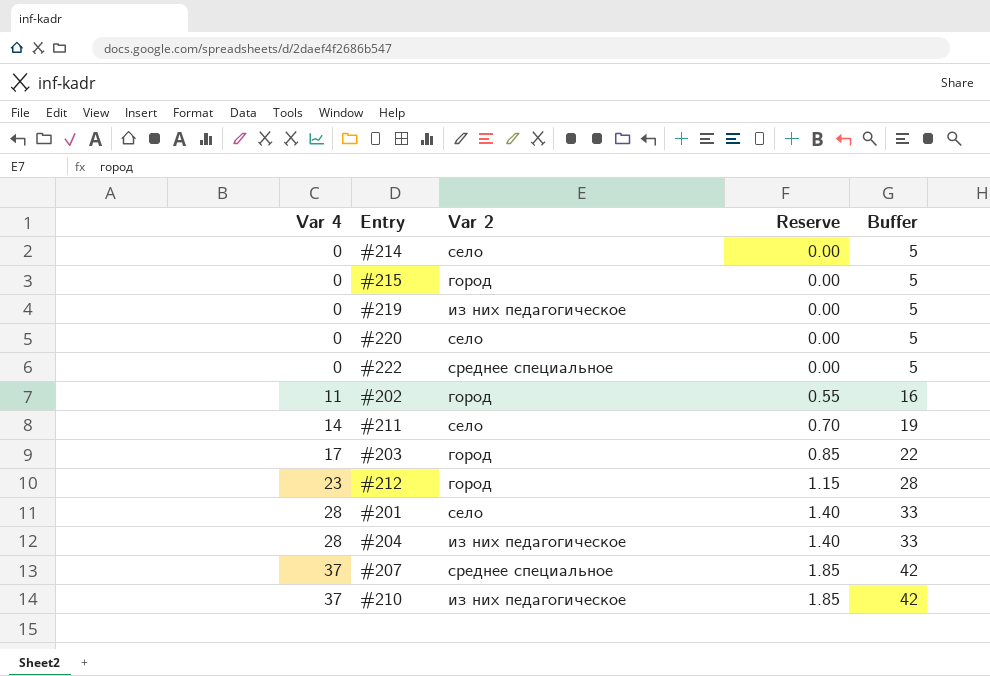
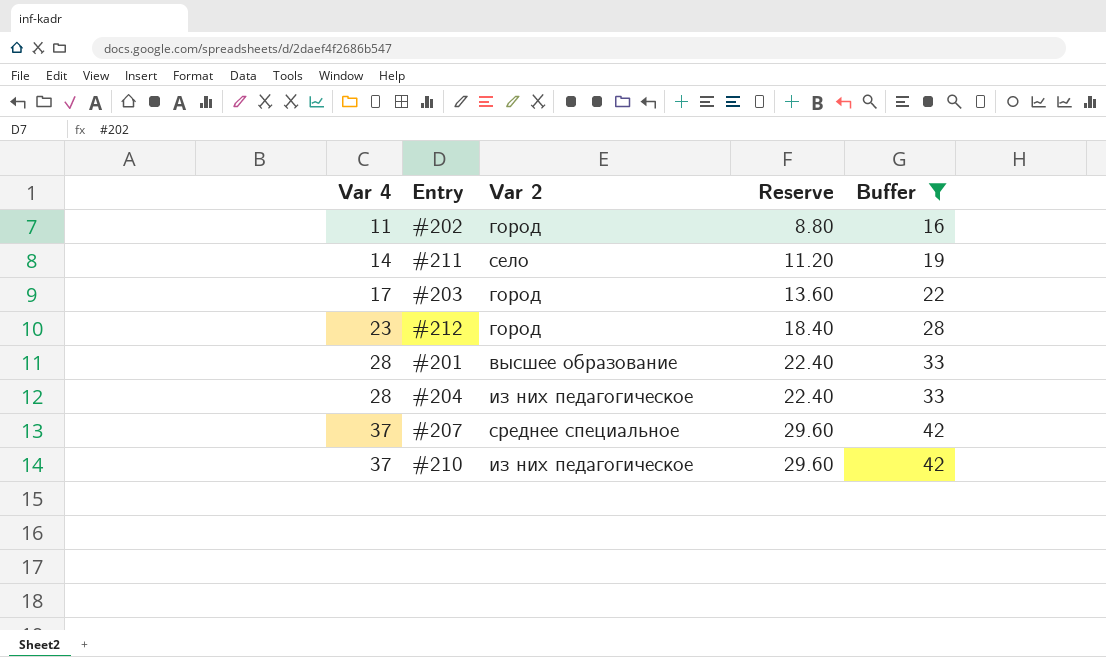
filter: none -> Buffer != 5
column Reserve | formula: [Var 4] * 0.05 -> [Var 4] * 0.8
#201 | Var 2: село -> высшее образование

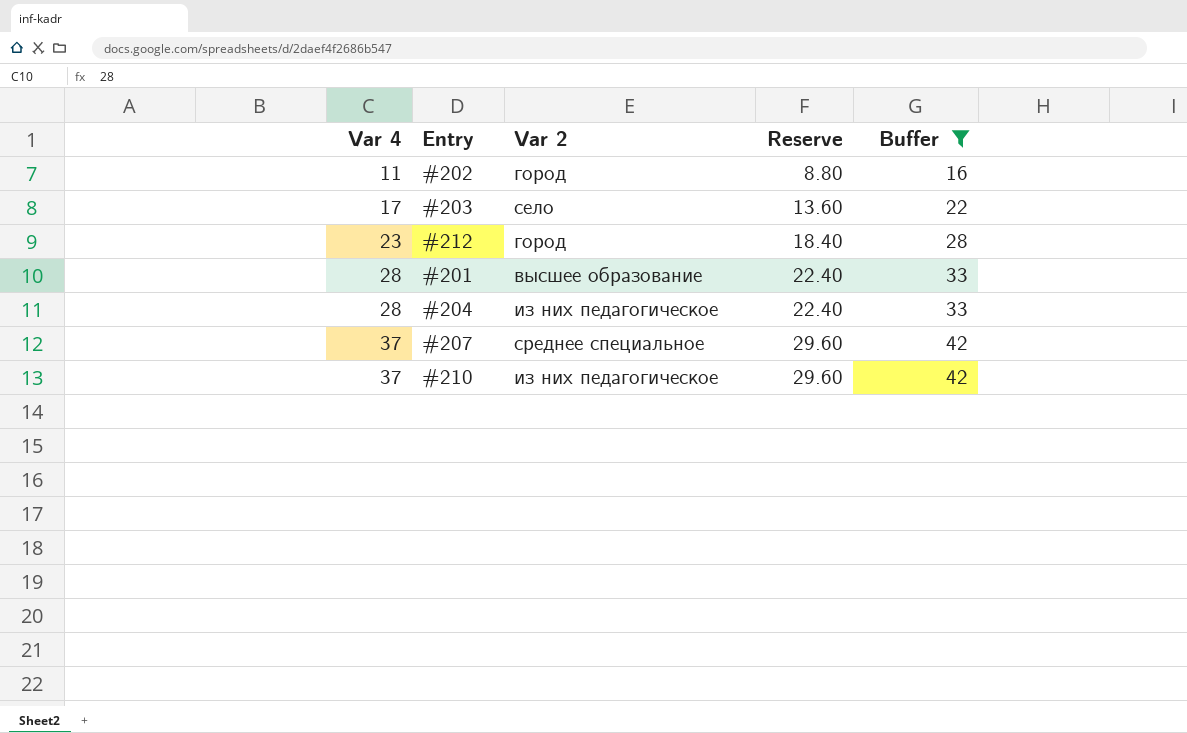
row #211: 14 | село | 11.20 | 19 -> none
#203 | Var 2: город -> село

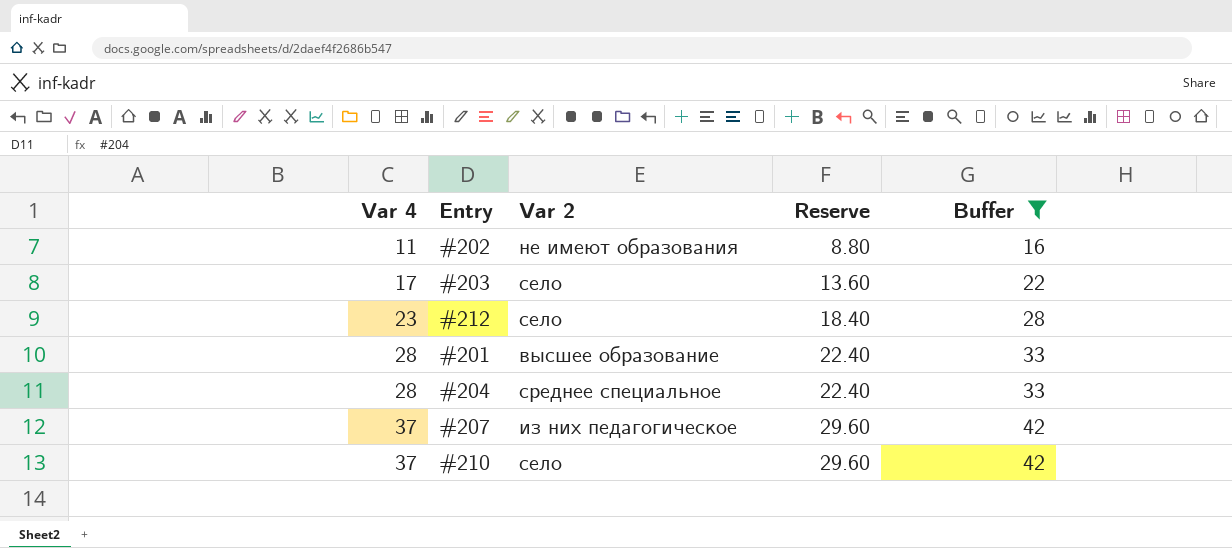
#202 | Var 2: город -> не имеют образования
#212 | Var 2: город -> село
#204 | Var 2: из них педагогическое -> среднее специальное
#207 | Var 2: среднее специальное -> из них педагогическое
#210 | Var 2: из них педагогическое -> село

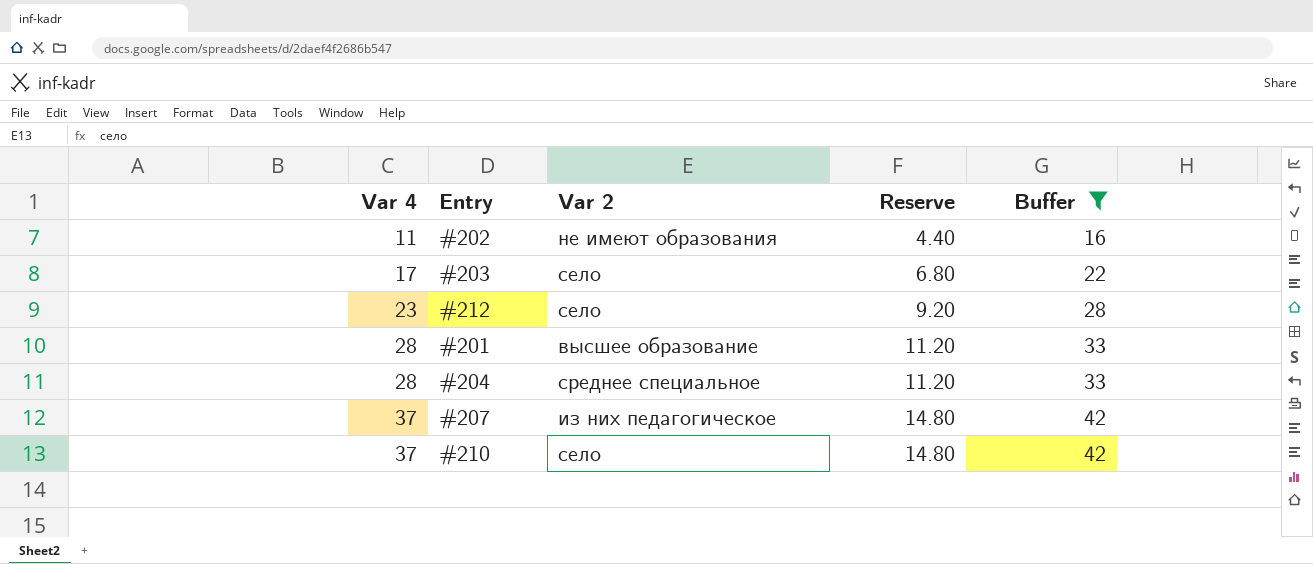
column Reserve | formula: [Var 4] * 0.8 -> [Var 4] * 0.4

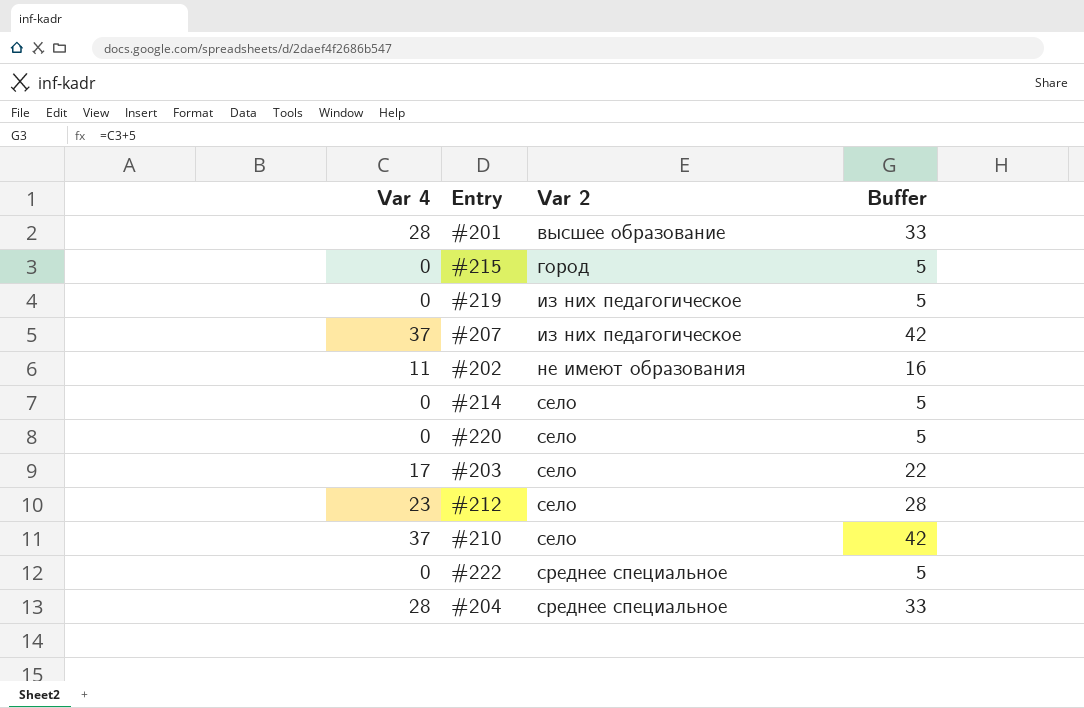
filter: Buffer != 5 -> none
row order: Var 4 ascending -> Var 2 ascending
column Reserve | formula: [Var 4] * 0.4 -> none

